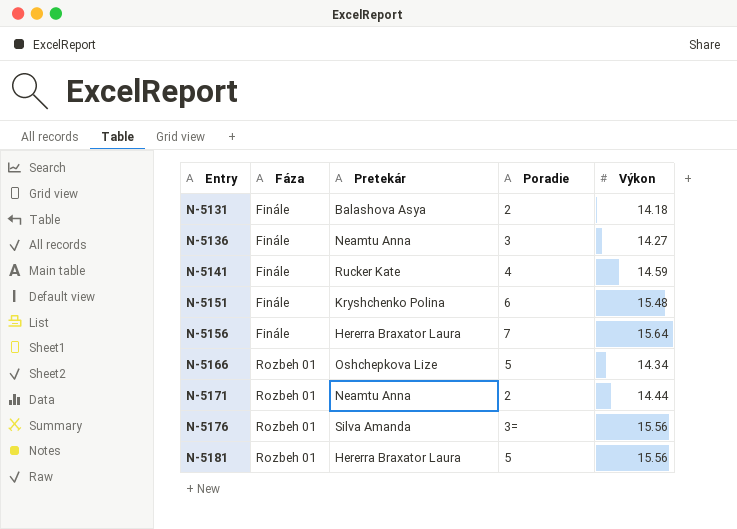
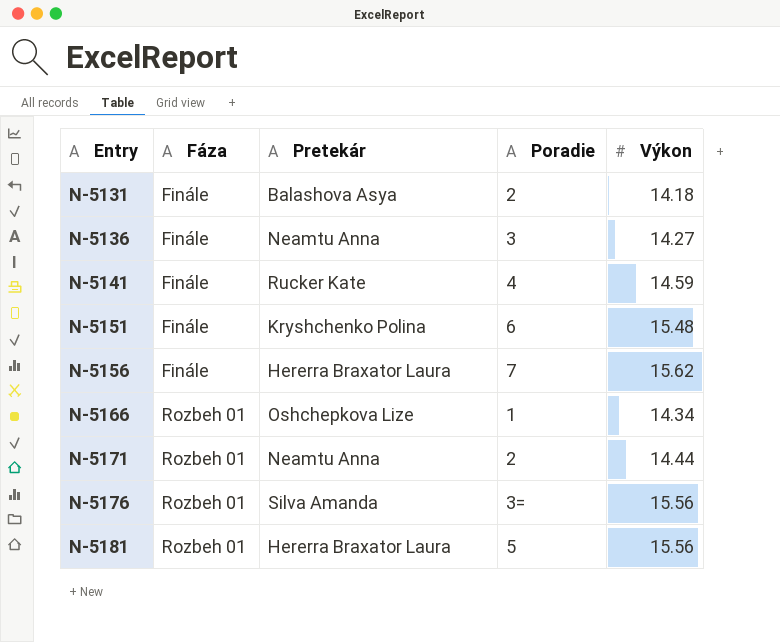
N-5156 | Výkon: 15.64 -> 15.62
N-5166 | Poradie: 5 -> 1

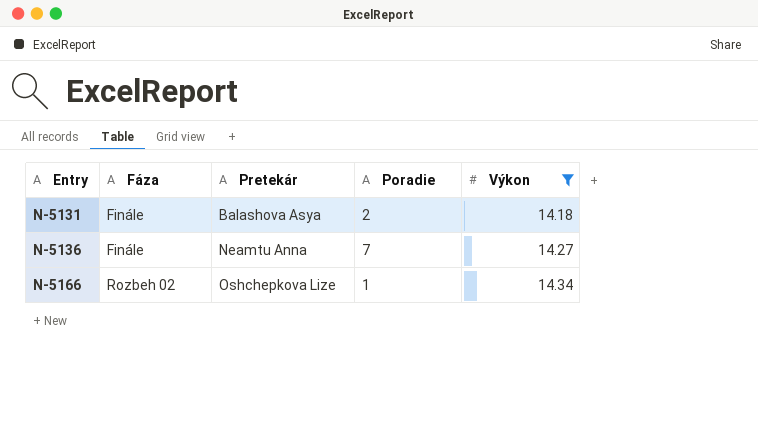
filter: none -> Výkon <= 14.34
N-5136 | Poradie: 3 -> 7
N-5166 | Fáza: Rozbeh 01 -> Rozbeh 02

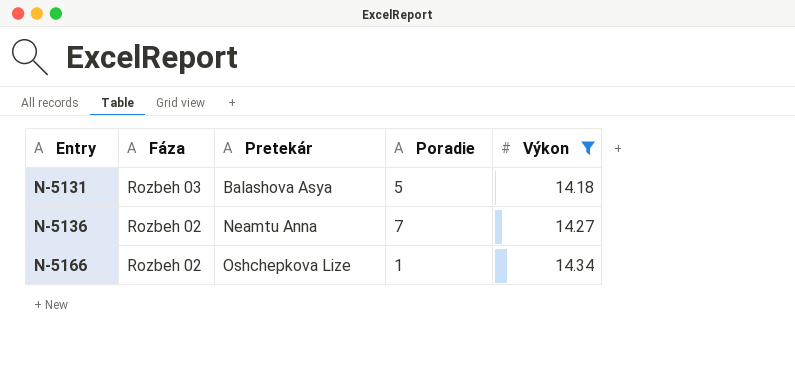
N-5131 | Fáza: Finále -> Rozbeh 03
N-5131 | Poradie: 2 -> 5
N-5136 | Fáza: Finále -> Rozbeh 02

